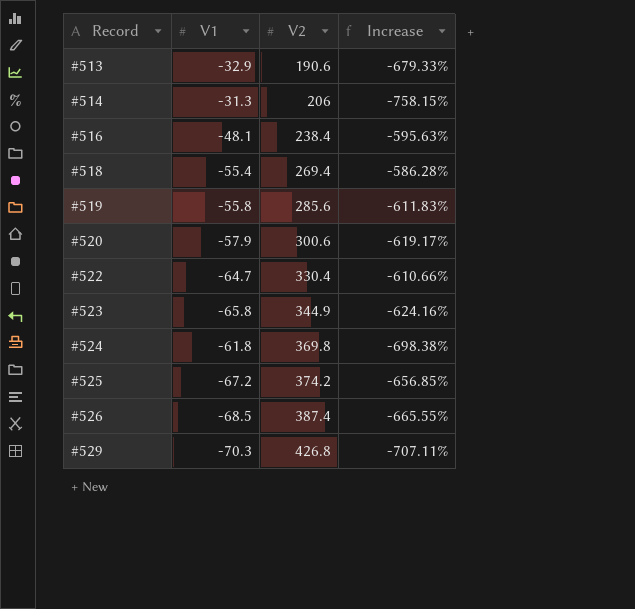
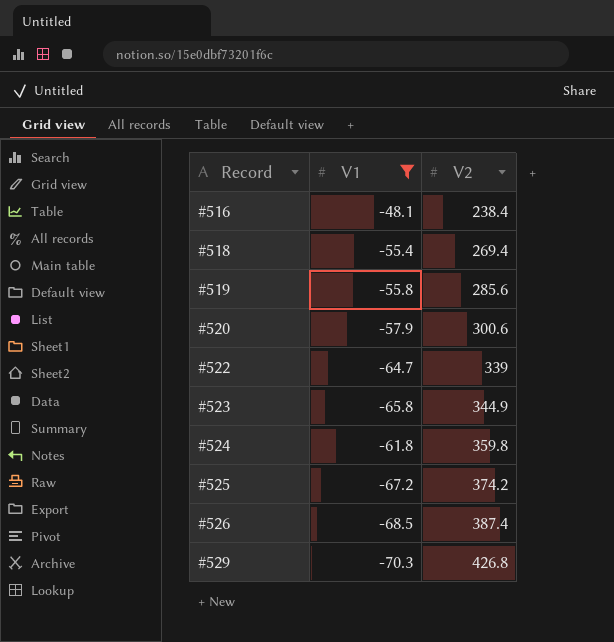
filter: none -> V1 <= -48.1
column Increase | formula: ([V2] - [V1]) / [V1] -> none
#522 | V2: 330.4 -> 339
#524 | V2: 369.8 -> 359.8

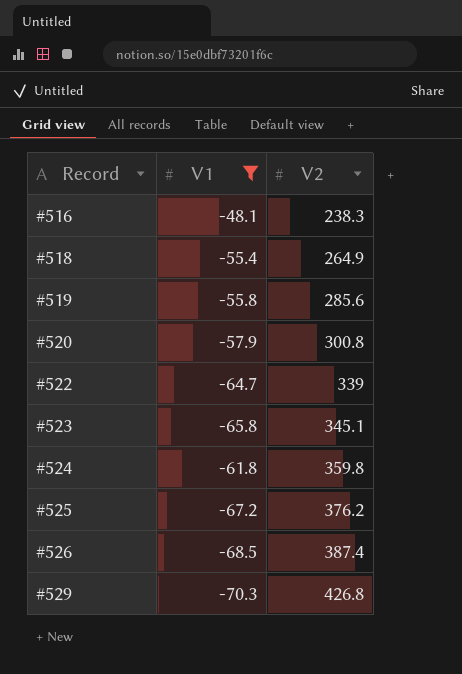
#516 | V2: 238.4 -> 238.3
#518 | V2: 269.4 -> 264.9
#520 | V2: 300.6 -> 300.8
#523 | V2: 344.9 -> 345.1
#525 | V2: 374.2 -> 376.2

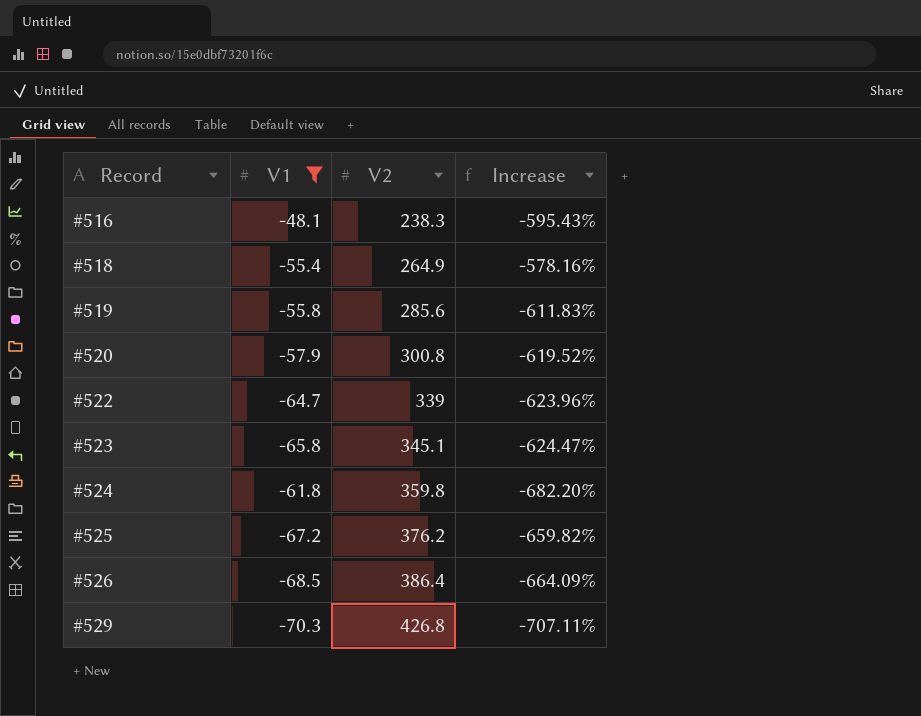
column Increase | formula: none -> ([V2] - [V1]) / [V1]
#526 | V2: 387.4 -> 386.4

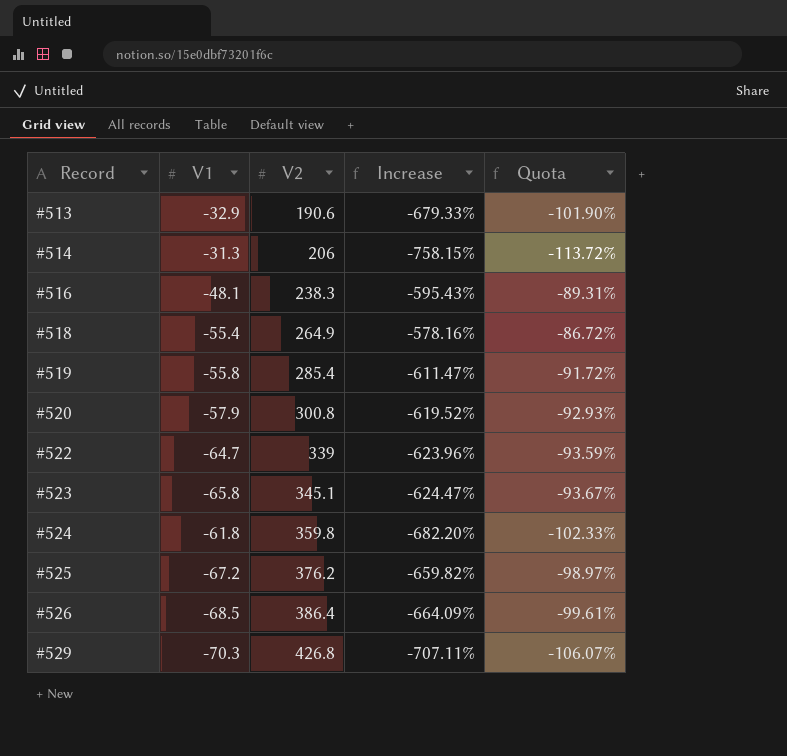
filter: V1 <= -48.1 -> none
column Quota | formula: none -> [Increase] * 0.15
#519 | V2: 285.6 -> 285.4
#519 | Increase: -611.83% -> -611.47%

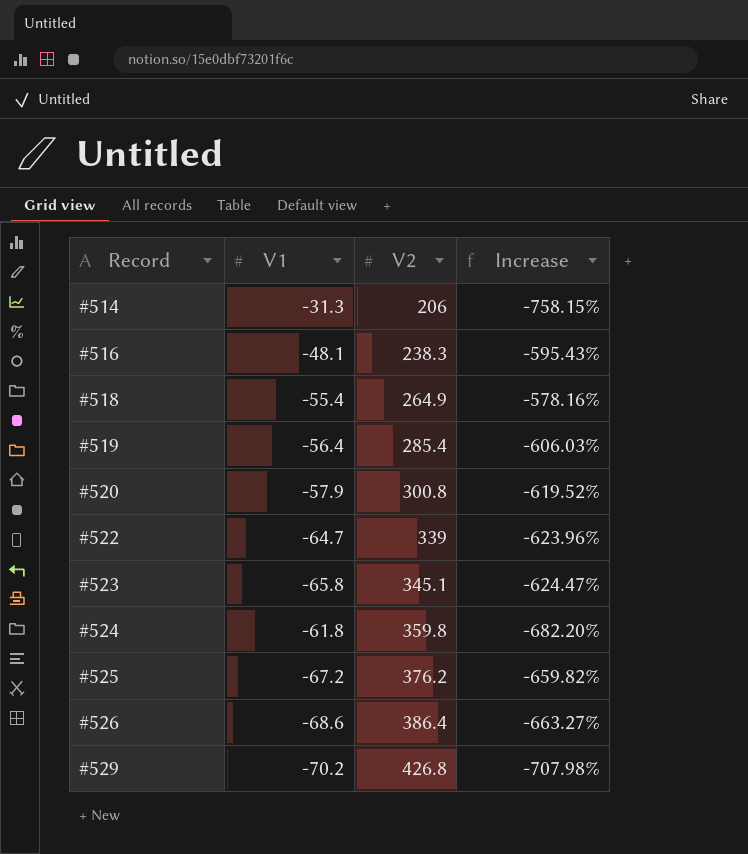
column Quota | formula: [Increase] * 0.15 -> none
row #513: -32.9 | 190.6 | -679.33% | -101.90% -> none
#519 | V1: -55.8 -> -56.4
#519 | Increase: -611.47% -> -606.03%
#526 | V1: -68.5 -> -68.6
#526 | Increase: -664.09% -> -663.27%
#529 | V1: -70.3 -> -70.2
#529 | Increase: -707.11% -> -707.98%

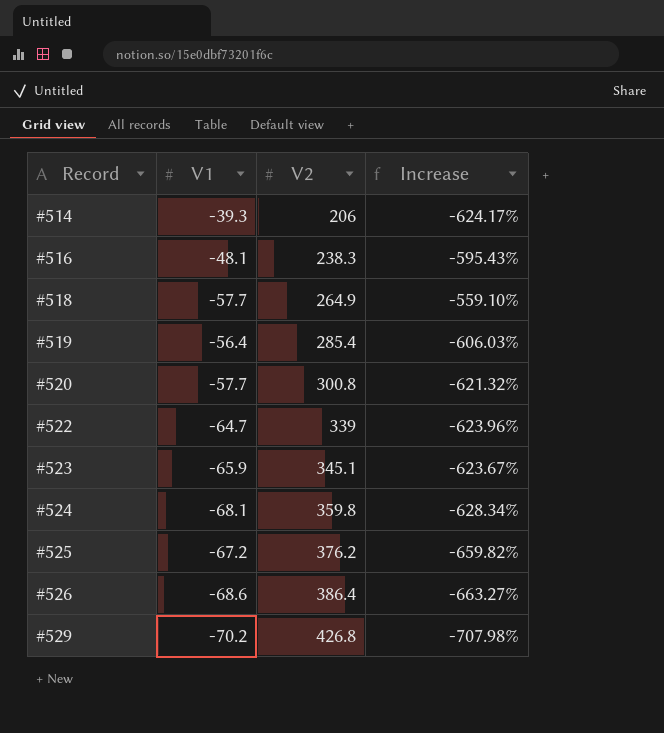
#514 | V1: -31.3 -> -39.3
#514 | Increase: -758.15% -> -624.17%
#518 | V1: -55.4 -> -57.7
#518 | Increase: -578.16% -> -559.10%
#520 | V1: -57.9 -> -57.7
#520 | Increase: -619.52% -> -621.32%
#523 | V1: -65.8 -> -65.9
#523 | Increase: -624.47% -> -623.67%
#524 | V1: -61.8 -> -68.1
#524 | Increase: -682.20% -> -628.34%

